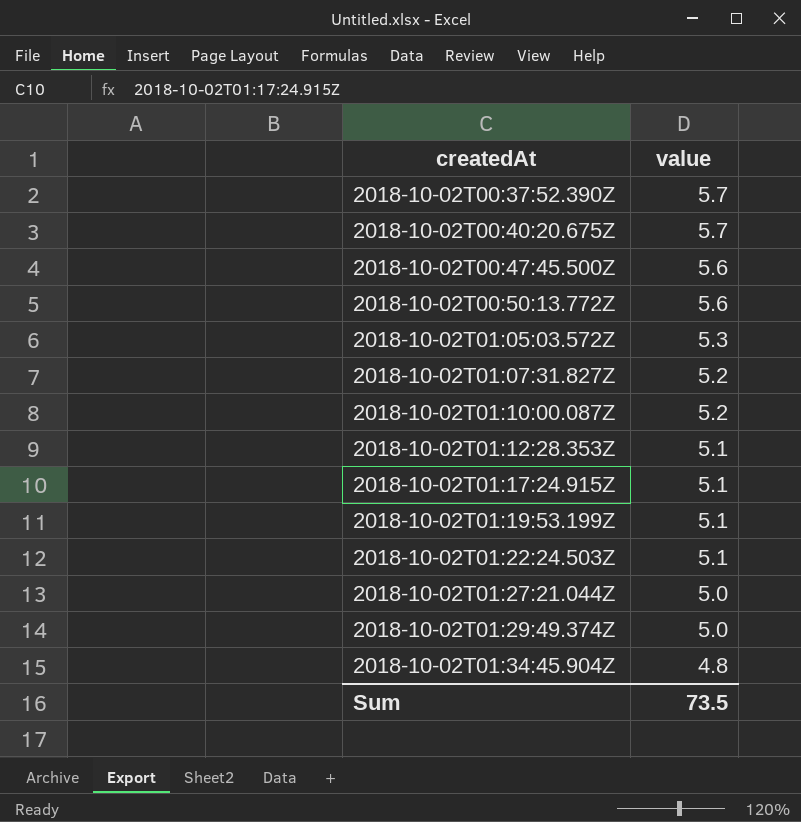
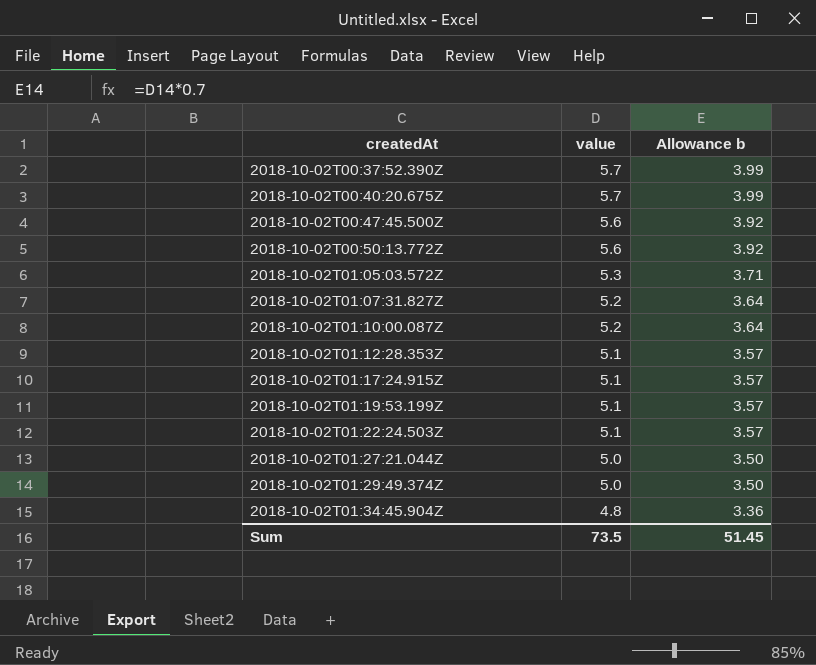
column Allowance b | formula: none -> [value] * 0.7

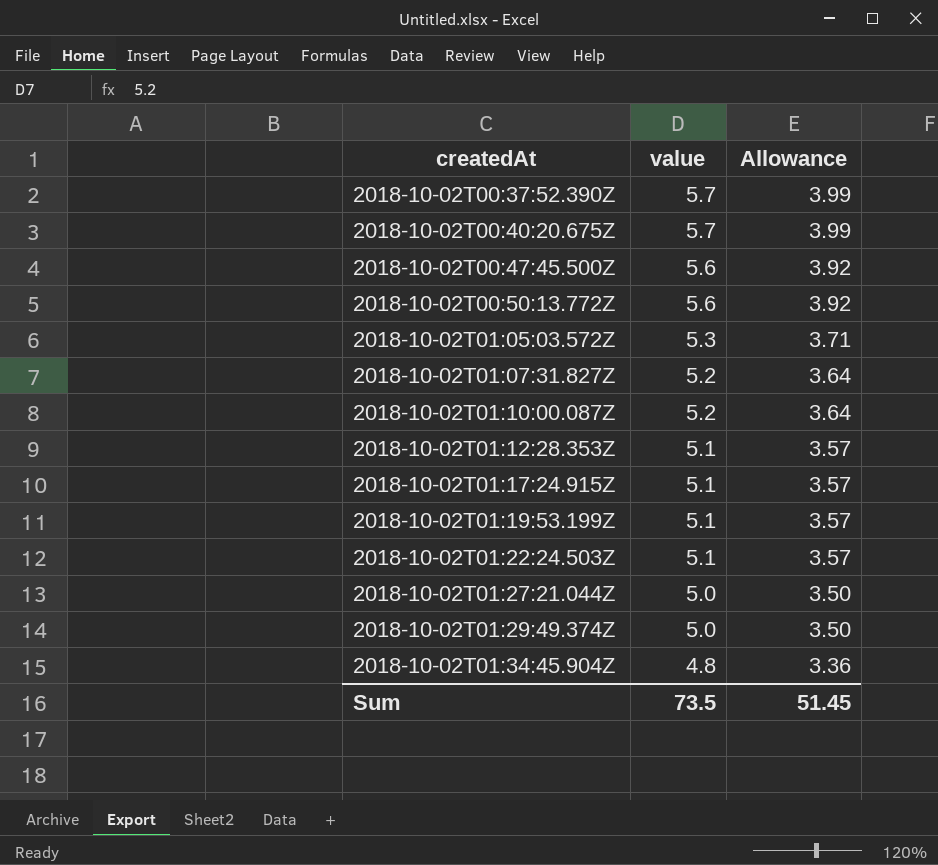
column name: Allowance b -> Allowance

